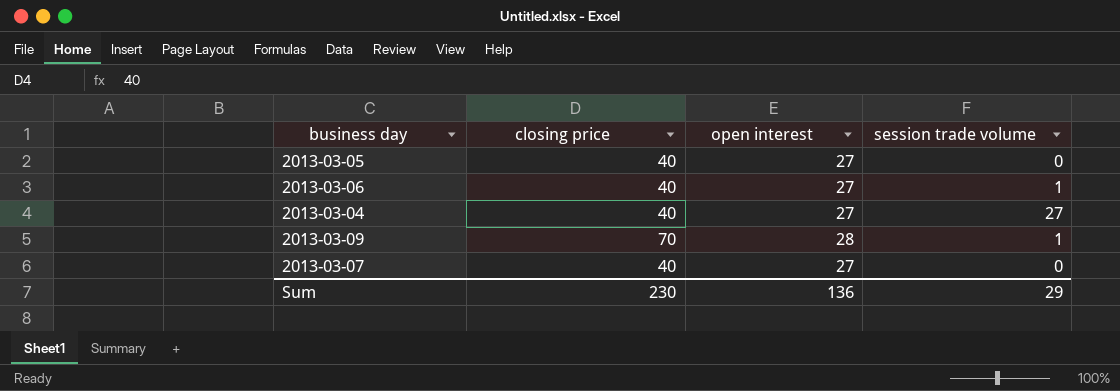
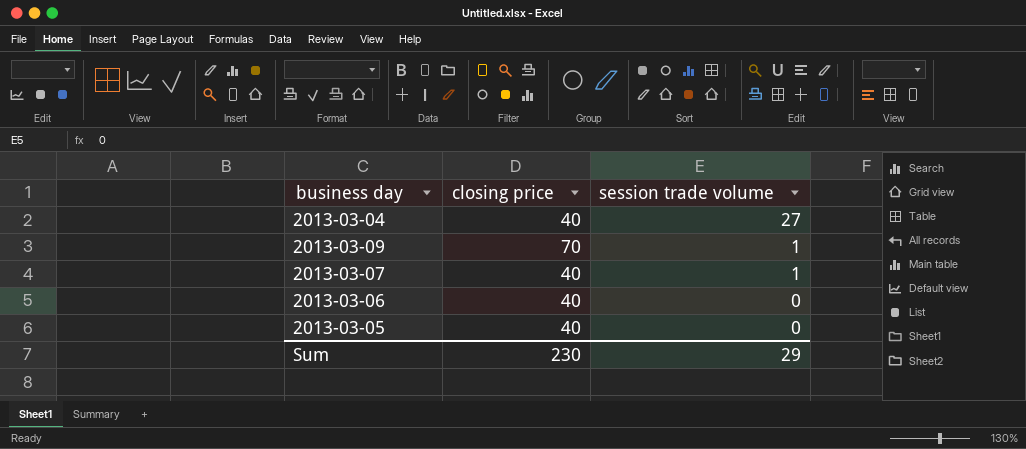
row order: none -> session trade volume descending
column open interest | position: 3 -> none
2013-03-07 | session trade volume: 0 -> 1
2013-03-06 | session trade volume: 1 -> 0

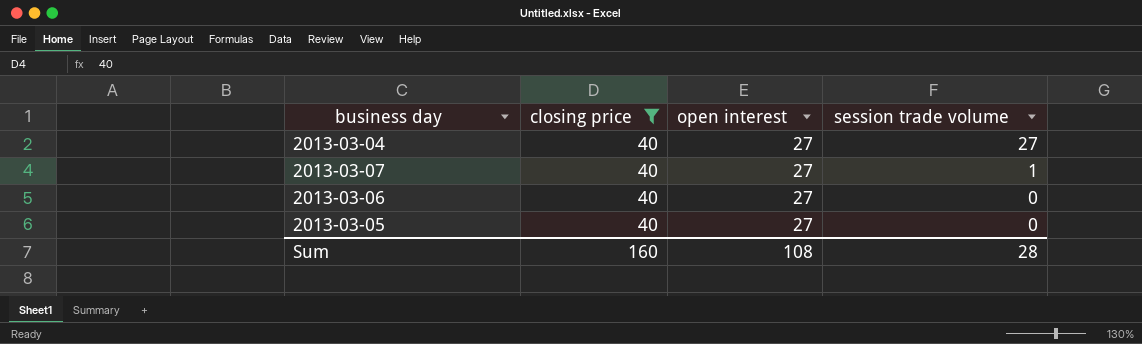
filter: none -> closing price = 40
column open interest | position: none -> 3
Sum | closing price: 230 -> 160
Sum | session trade volume: 29 -> 28

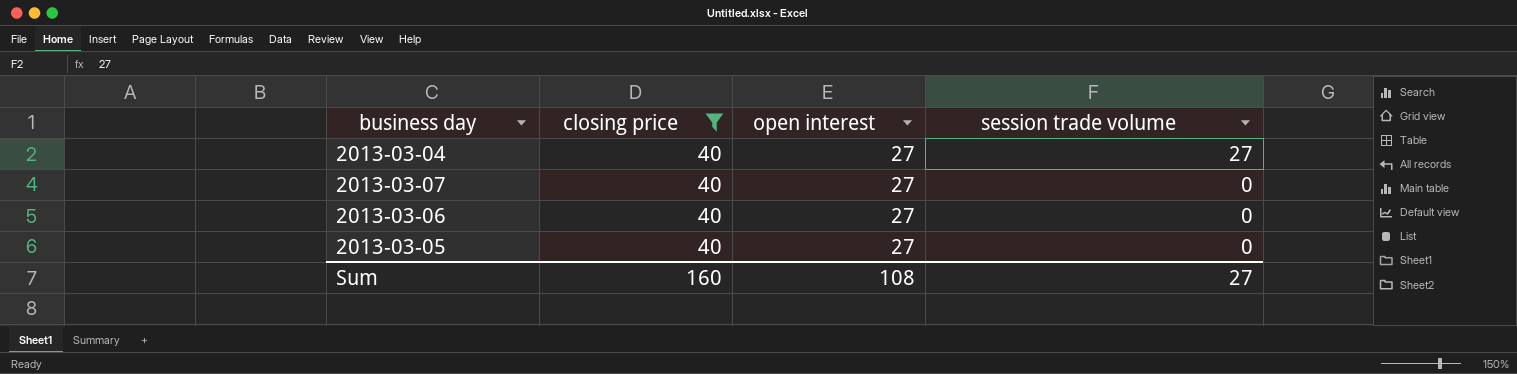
2013-03-07 | session trade volume: 1 -> 0
Sum | session trade volume: 28 -> 27

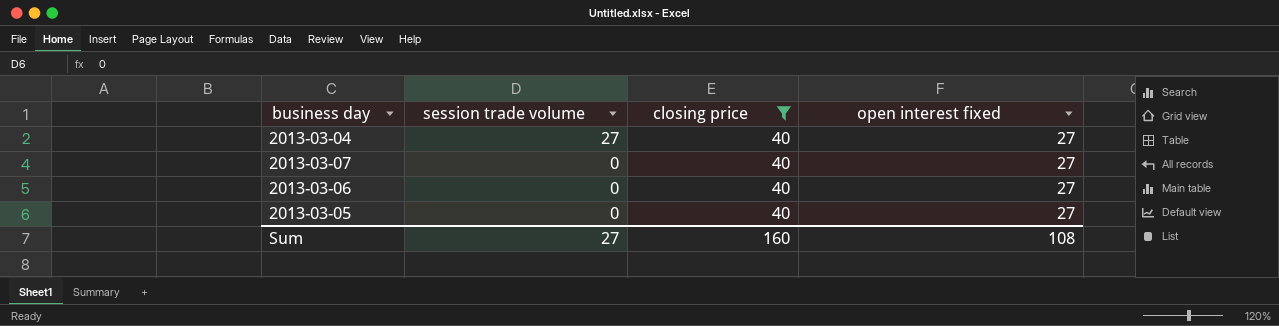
column session trade volume | position: 4 -> 2
column name: open interest -> open interest fixed

